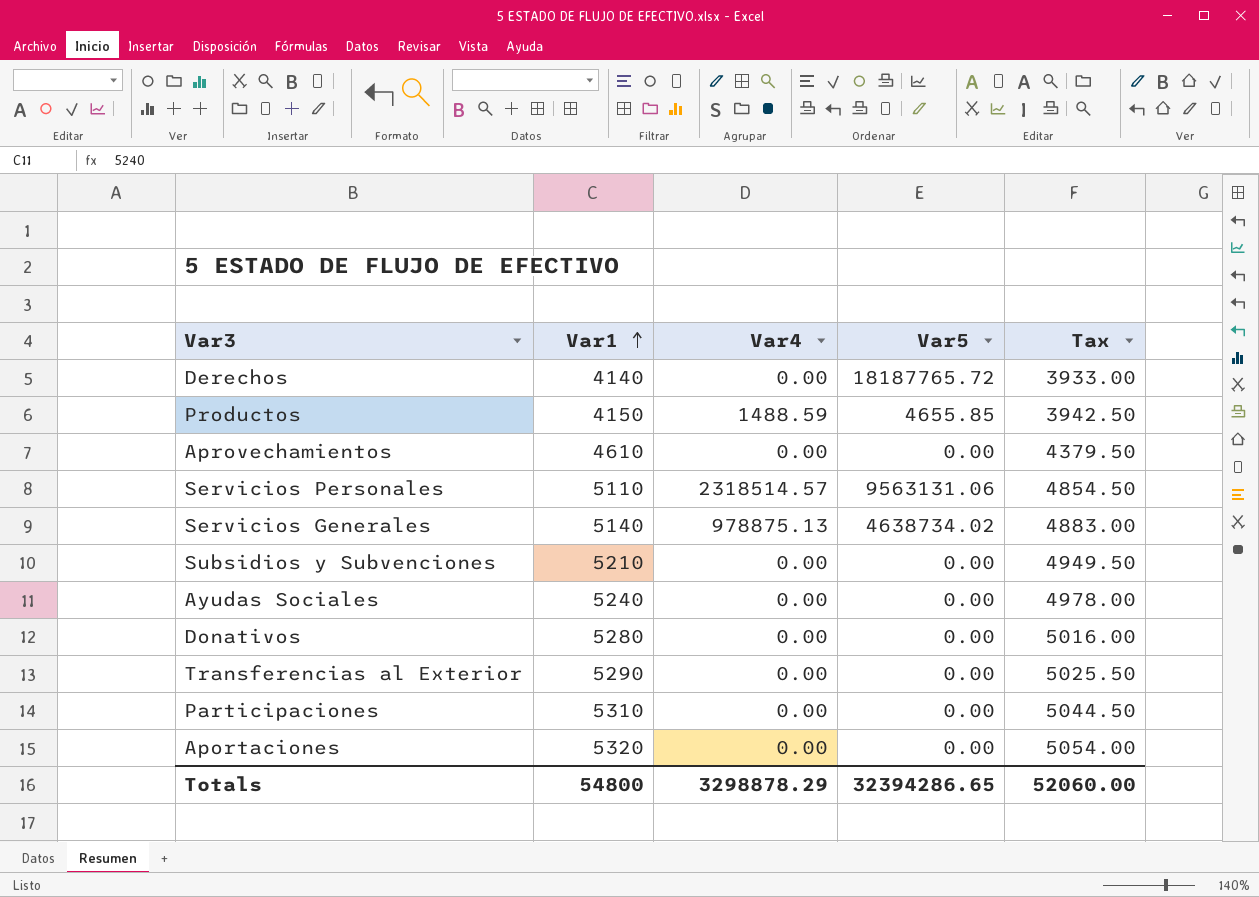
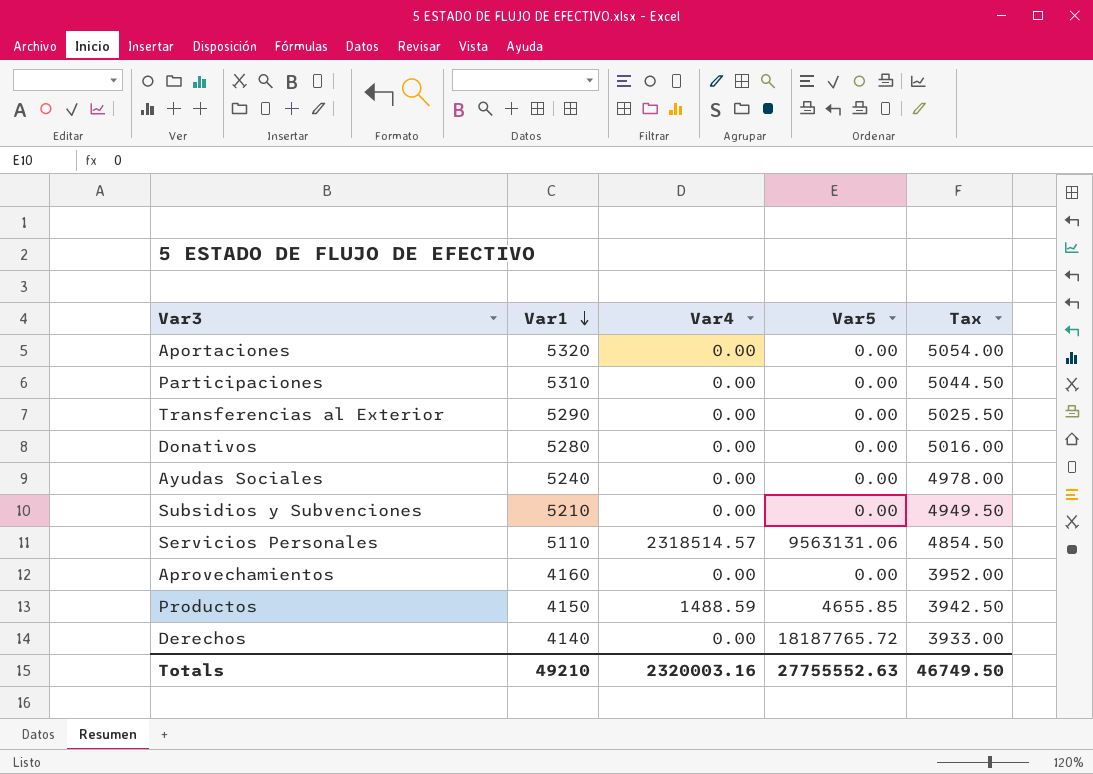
row order: Var1 ascending -> Var1 descending
row Servicios Generales: 5140 | 978875.13 | 4638734.02 | 4883.00 -> none
Aprovechamientos | Var1: 4610 -> 4160
Aprovechamientos | Tax: 4379.50 -> 3952.00
Totals | Var1: 54800 -> 49210
Totals | Var4: 3298878.29 -> 2320003.16
Totals | Var5: 32394286.65 -> 27755552.63
Totals | Tax: 52060.00 -> 46749.50

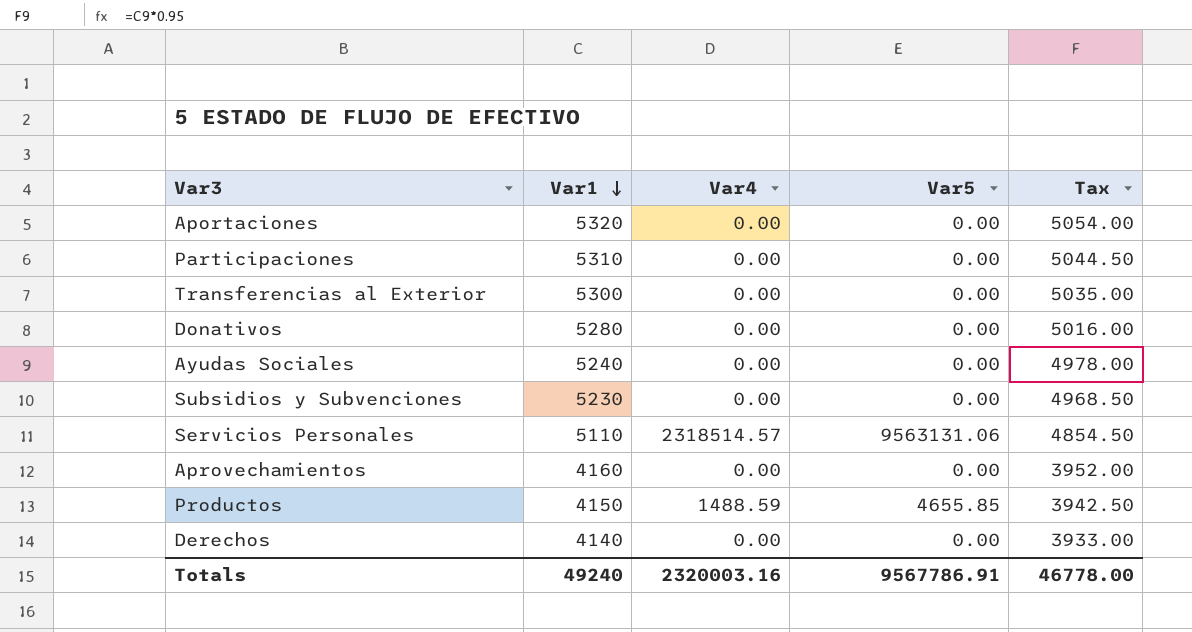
Transferencias al Exterior | Var1: 5290 -> 5300
Transferencias al Exterior | Tax: 5025.50 -> 5035.00
Subsidios y Subvenciones | Var1: 5210 -> 5230
Subsidios y Subvenciones | Tax: 4949.50 -> 4968.50
Derechos | Var5: 18187765.72 -> 0.00
Totals | Var1: 49210 -> 49240
Totals | Var5: 27755552.63 -> 9567786.91
Totals | Tax: 46749.50 -> 46778.00

